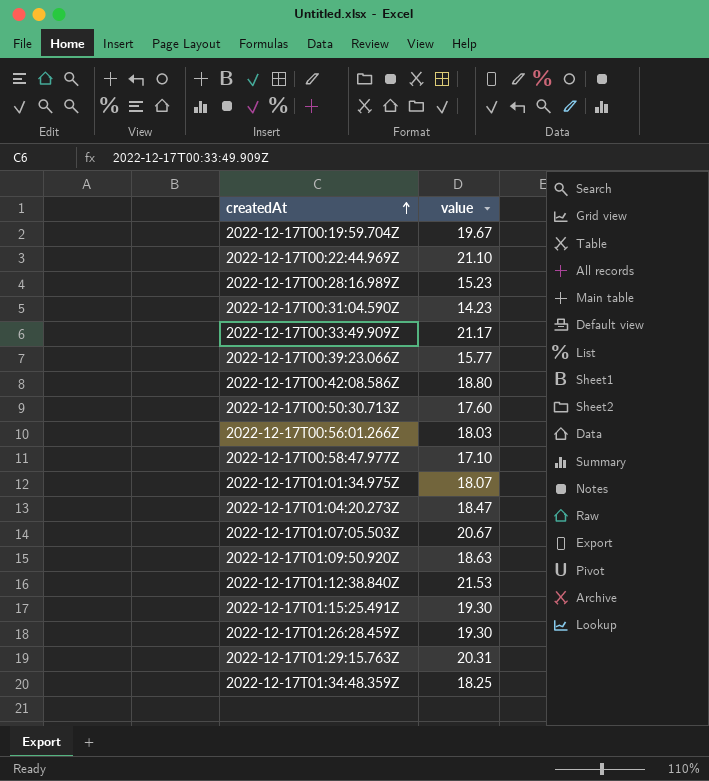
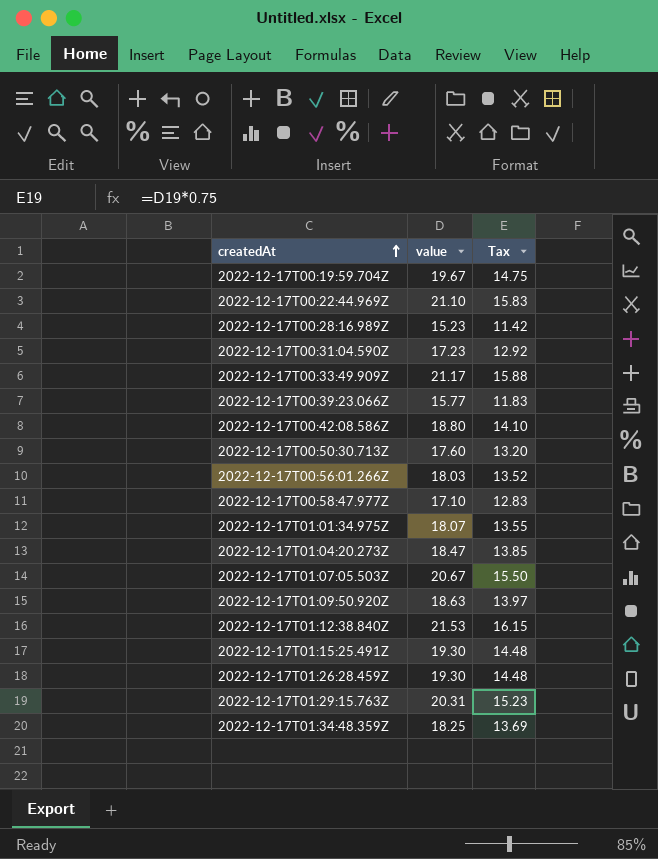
column Tax | formula: none -> [value] * 0.75
2022-12-17T00:31:04.590Z | value: 14.23 -> 17.23

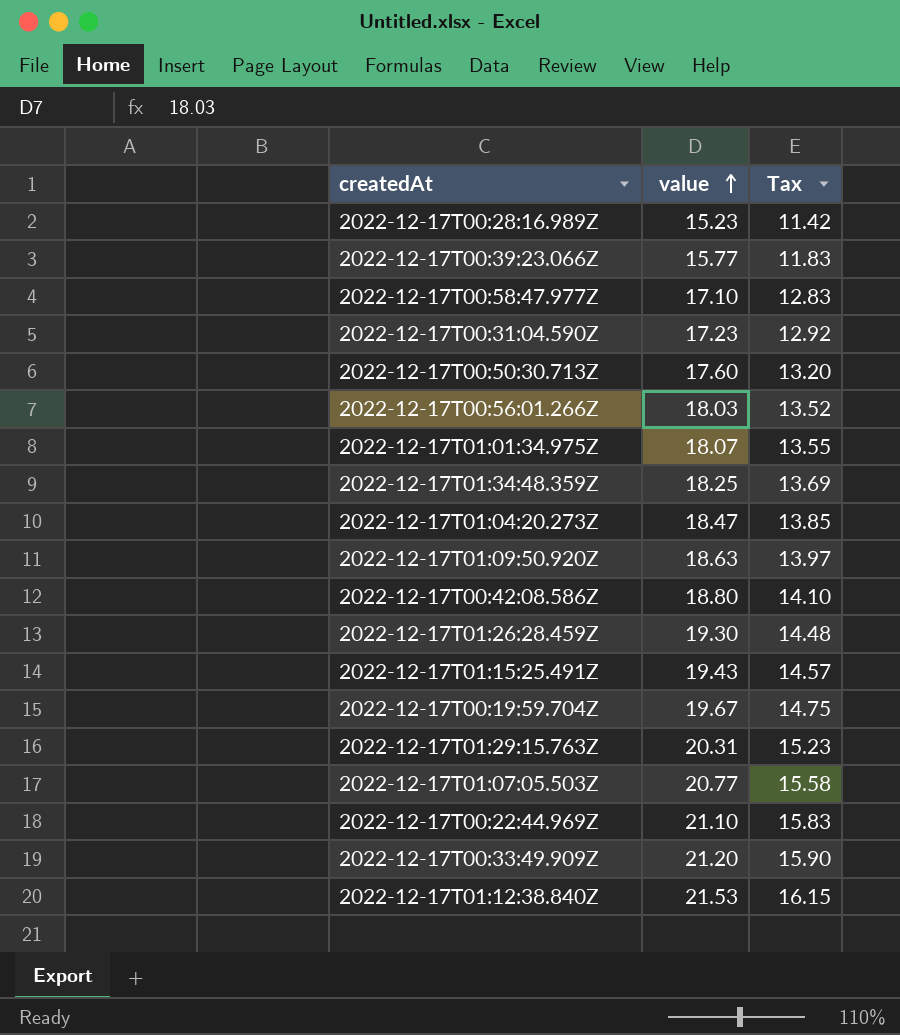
row order: createdAt ascending -> value ascending
2022-12-17T01:15:25.491Z | value: 19.30 -> 19.43
2022-12-17T01:15:25.491Z | Tax: 14.48 -> 14.57
2022-12-17T01:07:05.503Z | value: 20.67 -> 20.77
2022-12-17T01:07:05.503Z | Tax: 15.50 -> 15.58
2022-12-17T00:33:49.909Z | value: 21.17 -> 21.20
2022-12-17T00:33:49.909Z | Tax: 15.88 -> 15.90

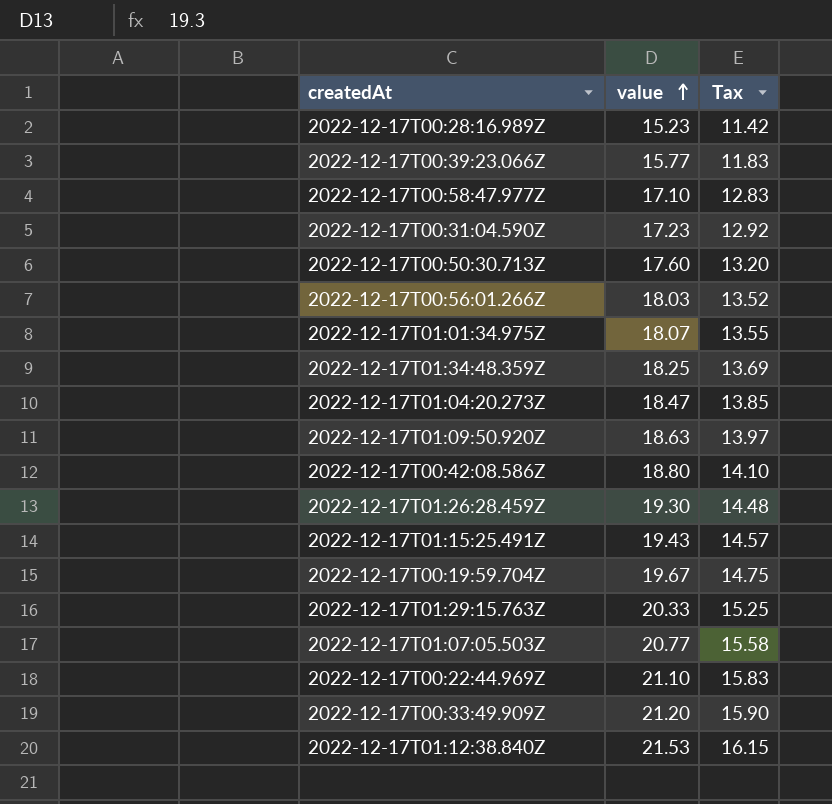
2022-12-17T01:29:15.763Z | value: 20.31 -> 20.33
2022-12-17T01:29:15.763Z | Tax: 15.23 -> 15.25

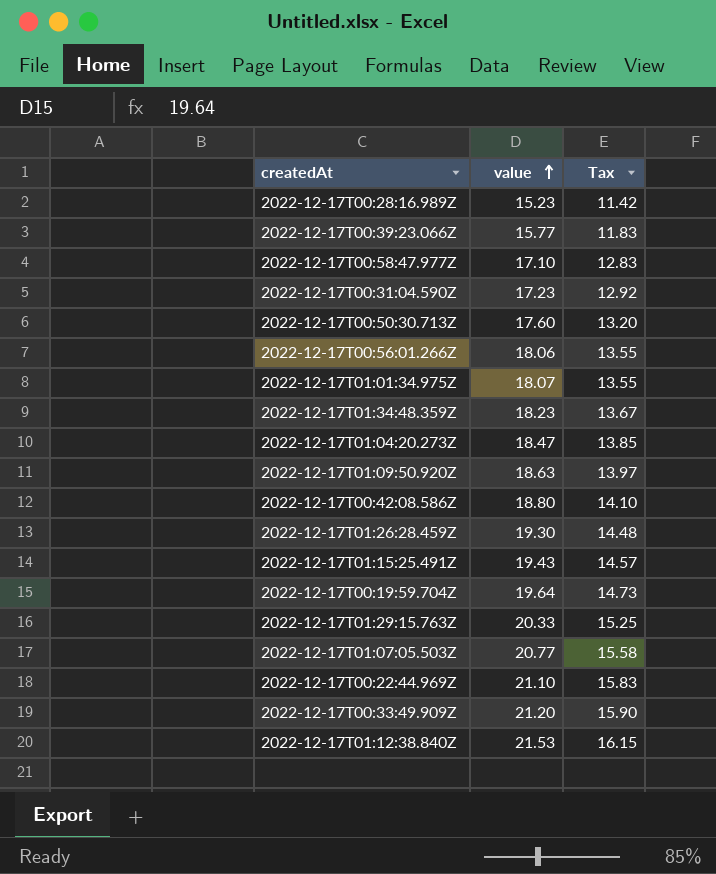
2022-12-17T00:56:01.266Z | value: 18.03 -> 18.06
2022-12-17T00:56:01.266Z | Tax: 13.52 -> 13.55
2022-12-17T01:34:48.359Z | value: 18.25 -> 18.23
2022-12-17T01:34:48.359Z | Tax: 13.69 -> 13.67
2022-12-17T00:19:59.704Z | value: 19.67 -> 19.64
2022-12-17T00:19:59.704Z | Tax: 14.75 -> 14.73

